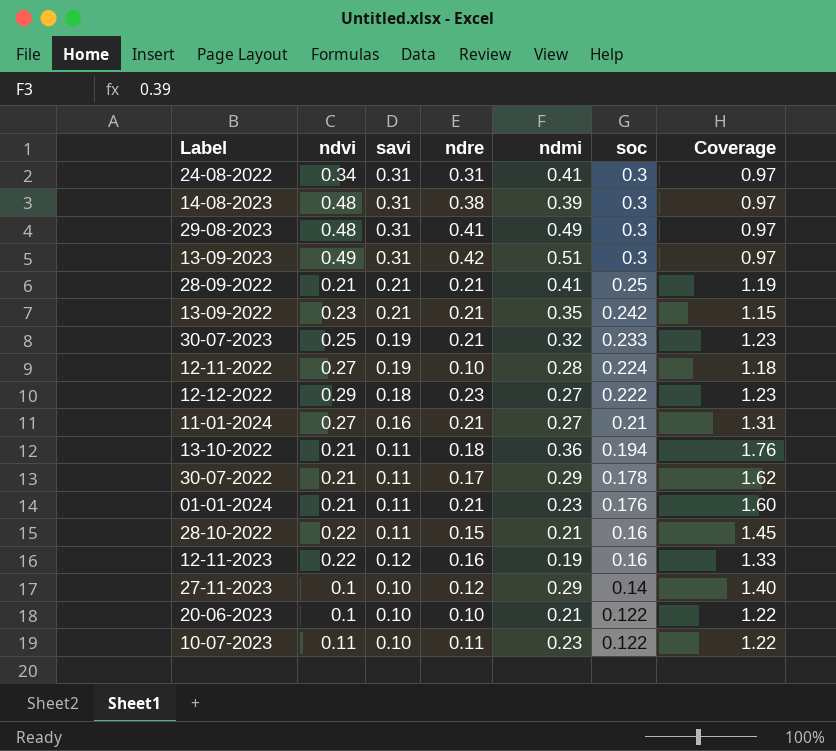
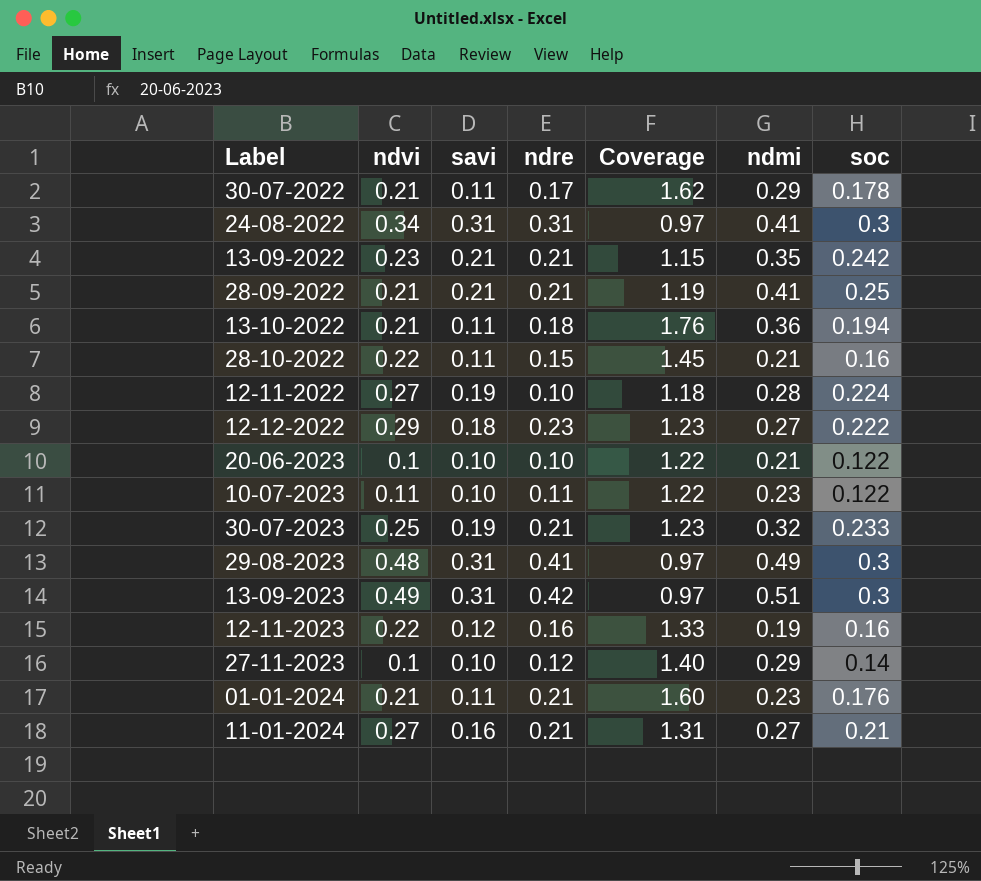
row order: soc descending -> Label ascending
column Coverage | position: 7 -> 5
row 14-08-2023: 0.48 | 0.31 | 0.38 | 0.39 | 0.3 | 0.97 -> none

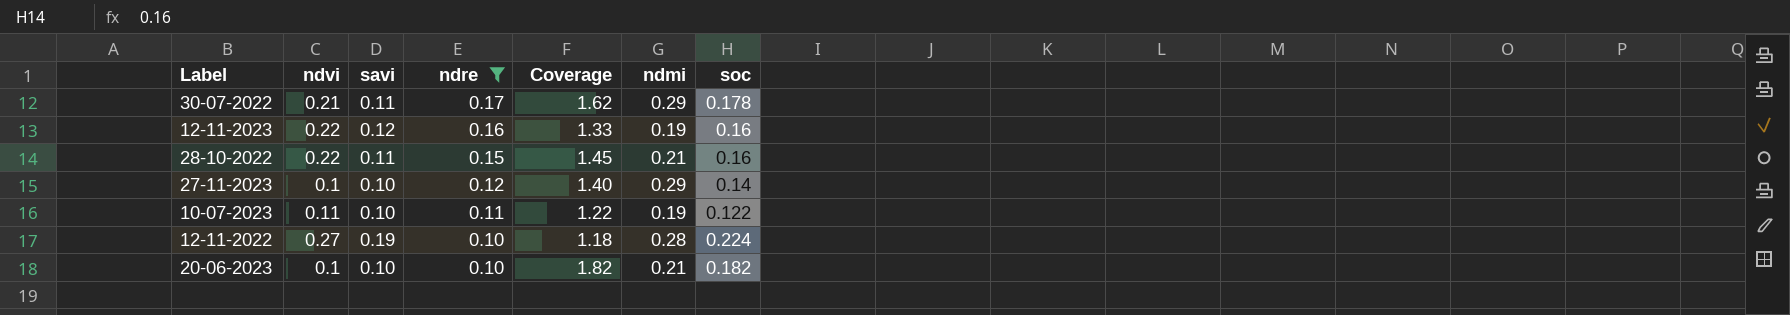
filter: none -> ndre <= 0.17
row order: Label ascending -> ndre descending
10-07-2023 | ndmi: 0.23 -> 0.19
20-06-2023 | Coverage: 1.22 -> 1.82
20-06-2023 | soc: 0.122 -> 0.182

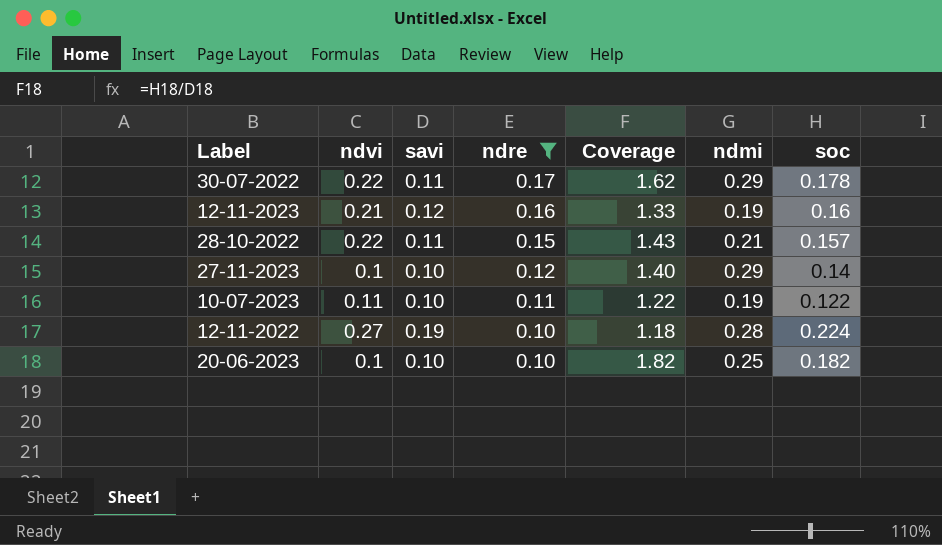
30-07-2022 | ndvi: 0.21 -> 0.22
12-11-2023 | ndvi: 0.22 -> 0.21
28-10-2022 | Coverage: 1.45 -> 1.43
28-10-2022 | soc: 0.16 -> 0.157
20-06-2023 | ndmi: 0.21 -> 0.25

